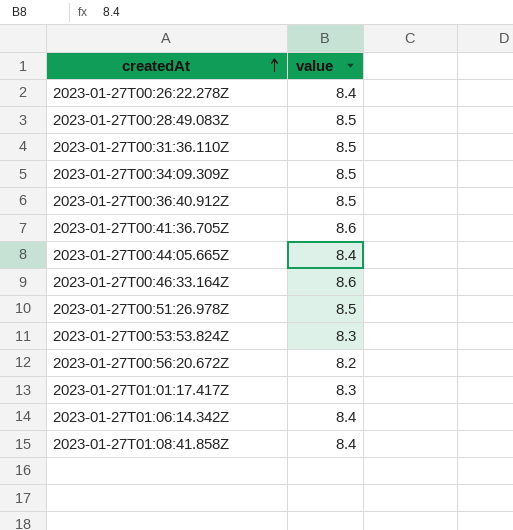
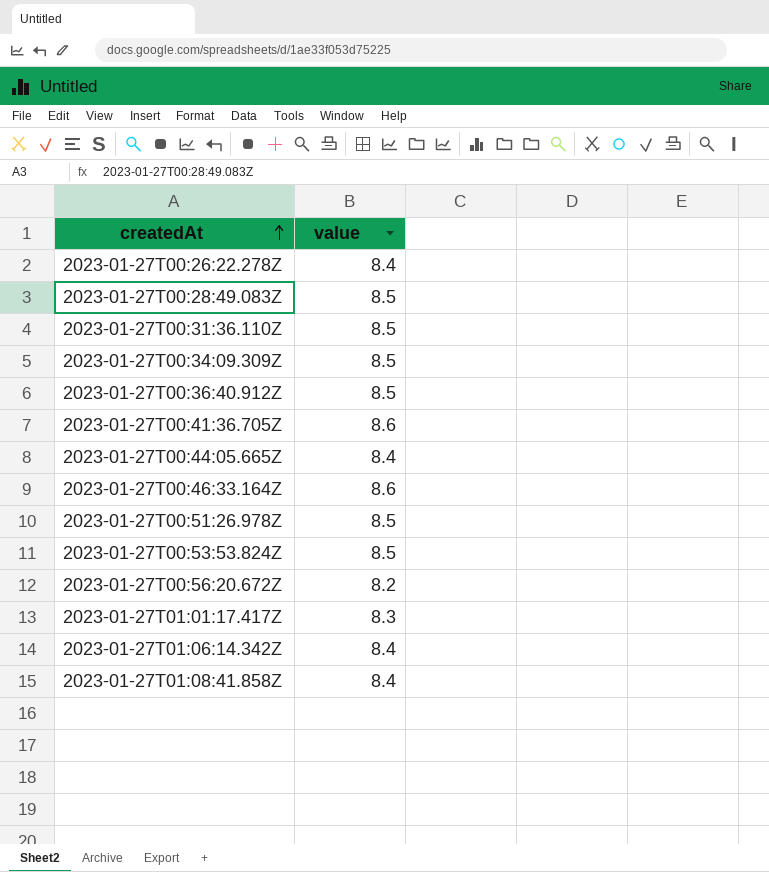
2023-01-27T00:53:53.824Z | value: 8.3 -> 8.5

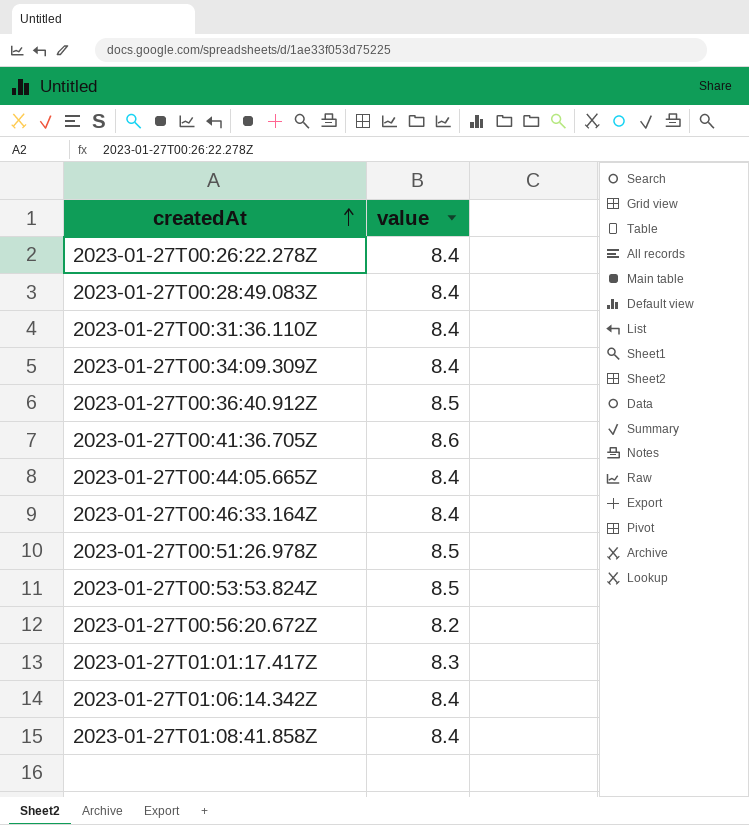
2023-01-27T00:28:49.083Z | value: 8.5 -> 8.4
2023-01-27T00:31:36.110Z | value: 8.5 -> 8.4
2023-01-27T00:34:09.309Z | value: 8.5 -> 8.4
2023-01-27T00:46:33.164Z | value: 8.6 -> 8.4

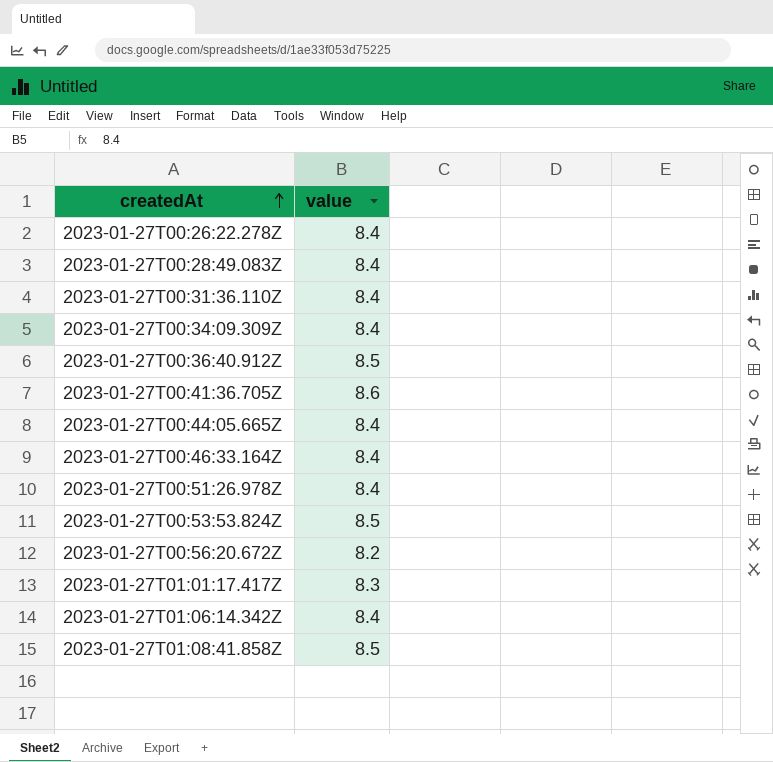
2023-01-27T00:51:26.978Z | value: 8.5 -> 8.4
2023-01-27T01:08:41.858Z | value: 8.4 -> 8.5

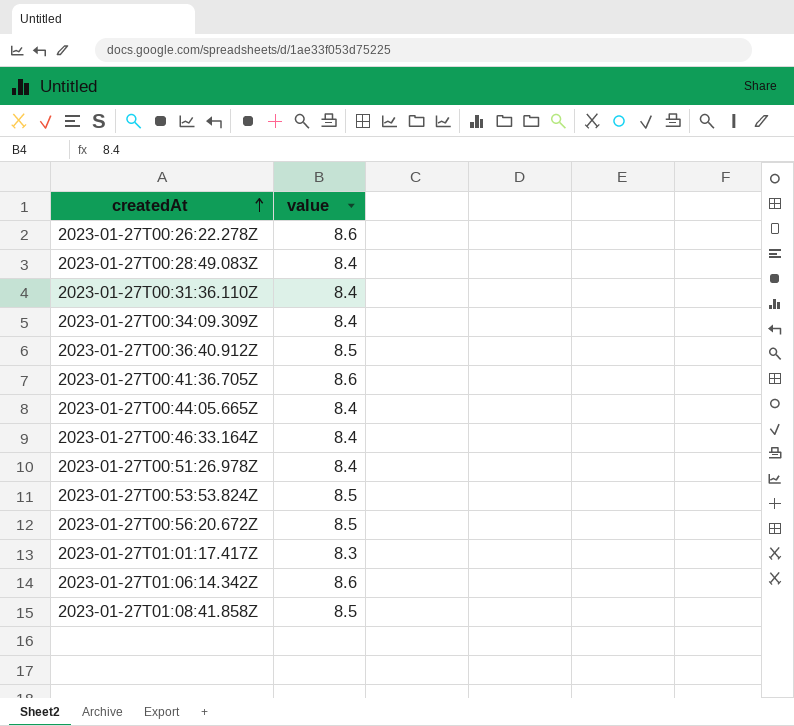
2023-01-27T00:26:22.278Z | value: 8.4 -> 8.6
2023-01-27T00:56:20.672Z | value: 8.2 -> 8.5
2023-01-27T01:06:14.342Z | value: 8.4 -> 8.6

